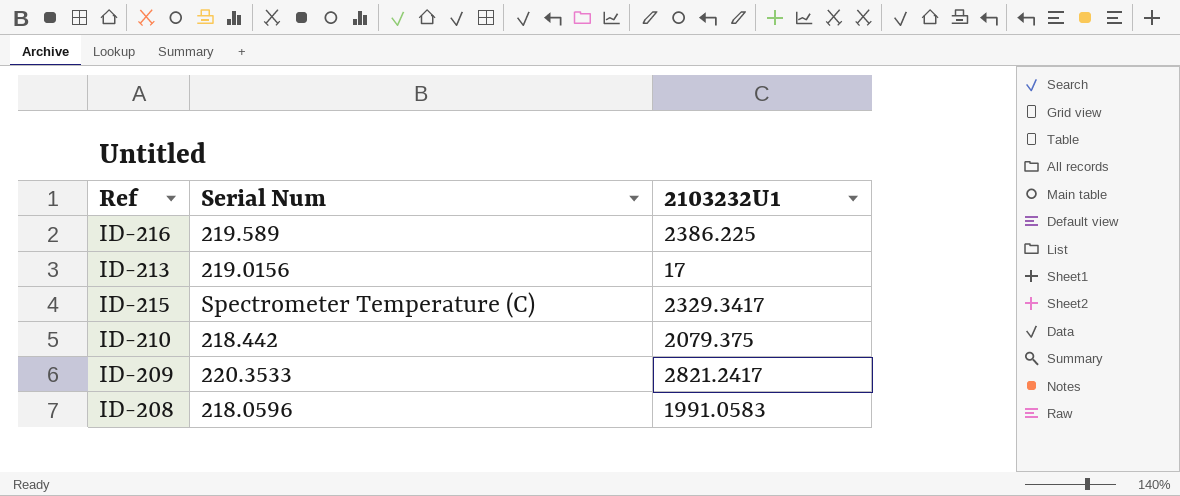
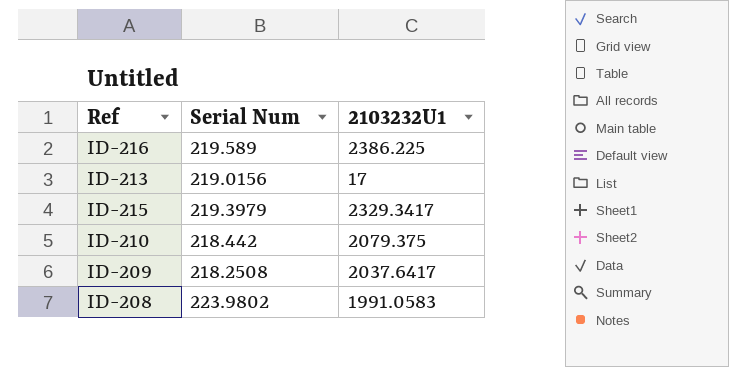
ID-215 | Serial Num: Spectrometer Temperature (C) -> 219.3979
ID-209 | Serial Num: 220.3533 -> 218.2508
ID-209 | 2103232U1: 2821.2417 -> 2037.6417
ID-208 | Serial Num: 218.0596 -> 223.9802

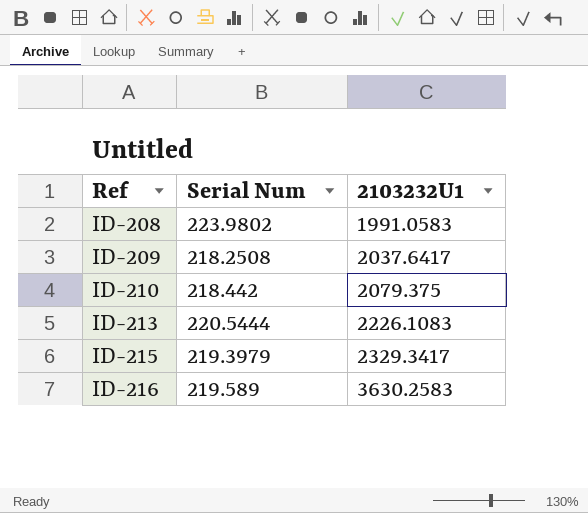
row order: none -> Ref ascending
ID-213 | Serial Num: 219.0156 -> 220.5444
ID-213 | 2103232U1: 17 -> 2226.1083
ID-216 | 2103232U1: 2386.225 -> 3630.2583

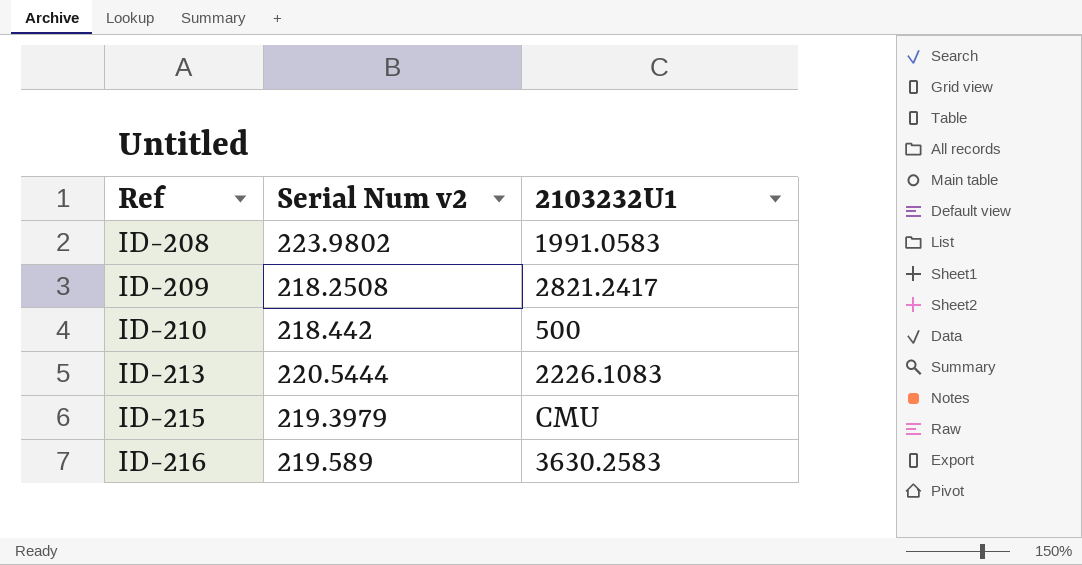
column name: Serial Num -> Serial Num v2
ID-209 | 2103232U1: 2037.6417 -> 2821.2417
ID-210 | 2103232U1: 2079.375 -> 500
ID-215 | 2103232U1: 2329.3417 -> CMU

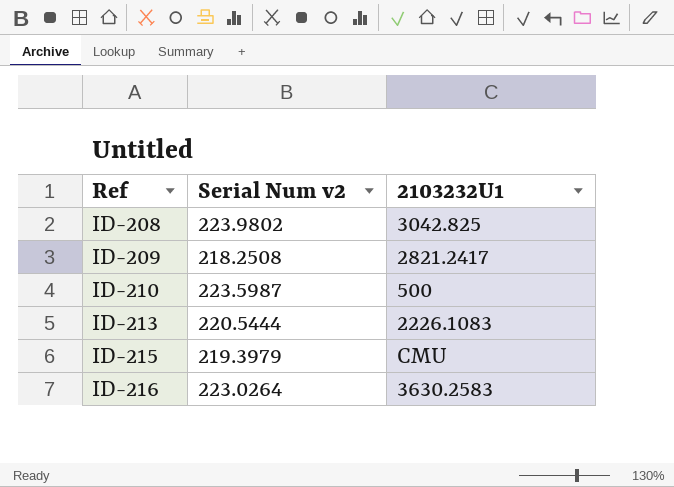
ID-208 | 2103232U1: 1991.0583 -> 3042.825
ID-210 | Serial Num v2: 218.442 -> 223.5987
ID-216 | Serial Num v2: 219.589 -> 223.0264

